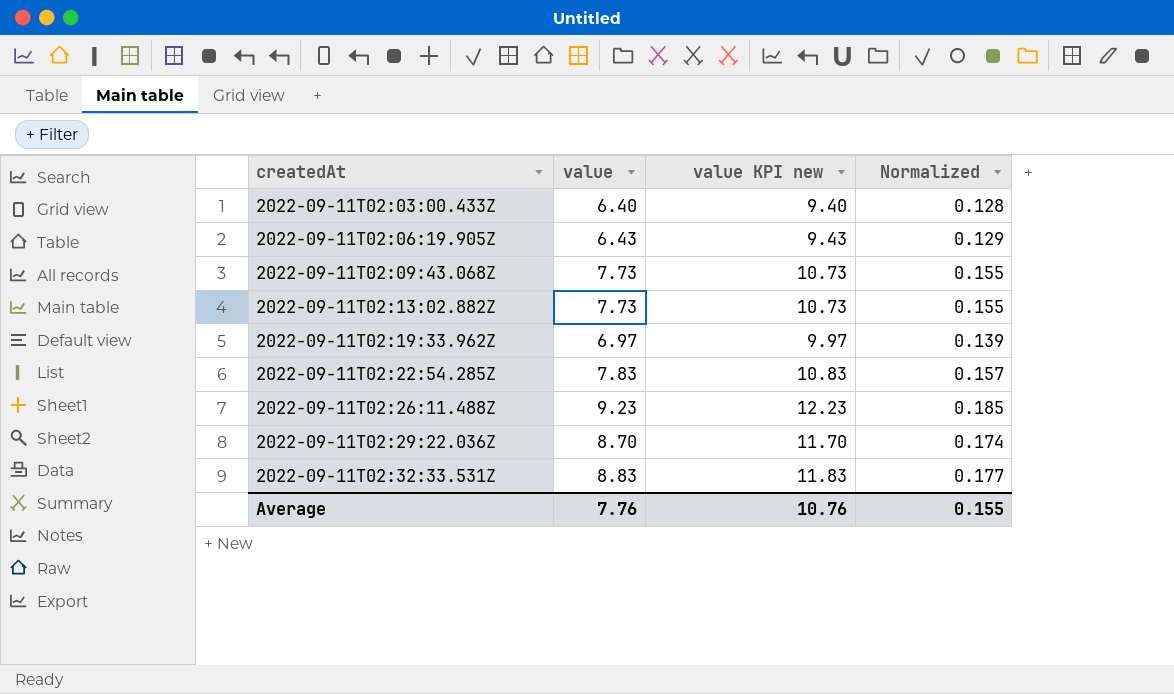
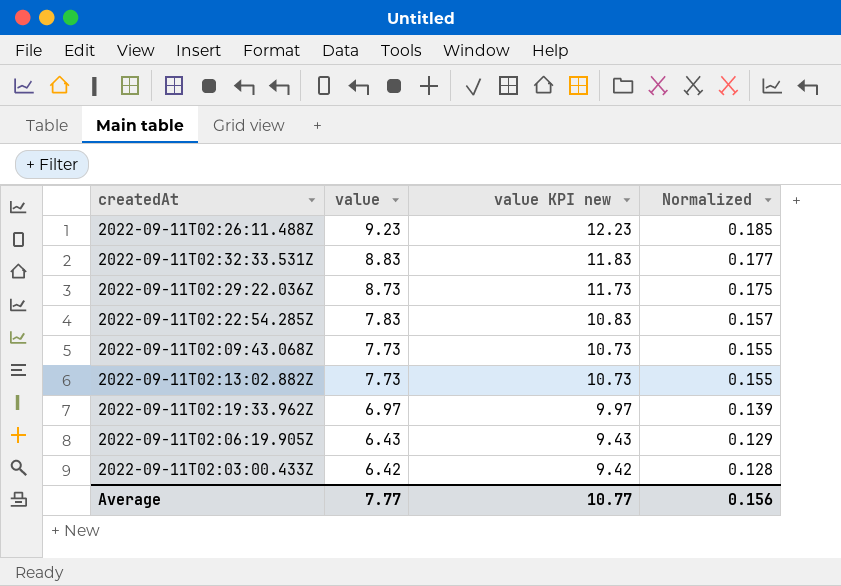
row order: createdAt ascending -> value descending
2022-09-11T02:29:22.036Z | value: 8.70 -> 8.73
2022-09-11T02:29:22.036Z | value KPI new: 11.70 -> 11.73
2022-09-11T02:29:22.036Z | Normalized: 0.174 -> 0.175
2022-09-11T02:03:00.433Z | value: 6.40 -> 6.42
2022-09-11T02:03:00.433Z | value KPI new: 9.40 -> 9.42
Average | value: 7.76 -> 7.77
Average | value KPI new: 10.76 -> 10.77
Average | Normalized: 0.155 -> 0.156

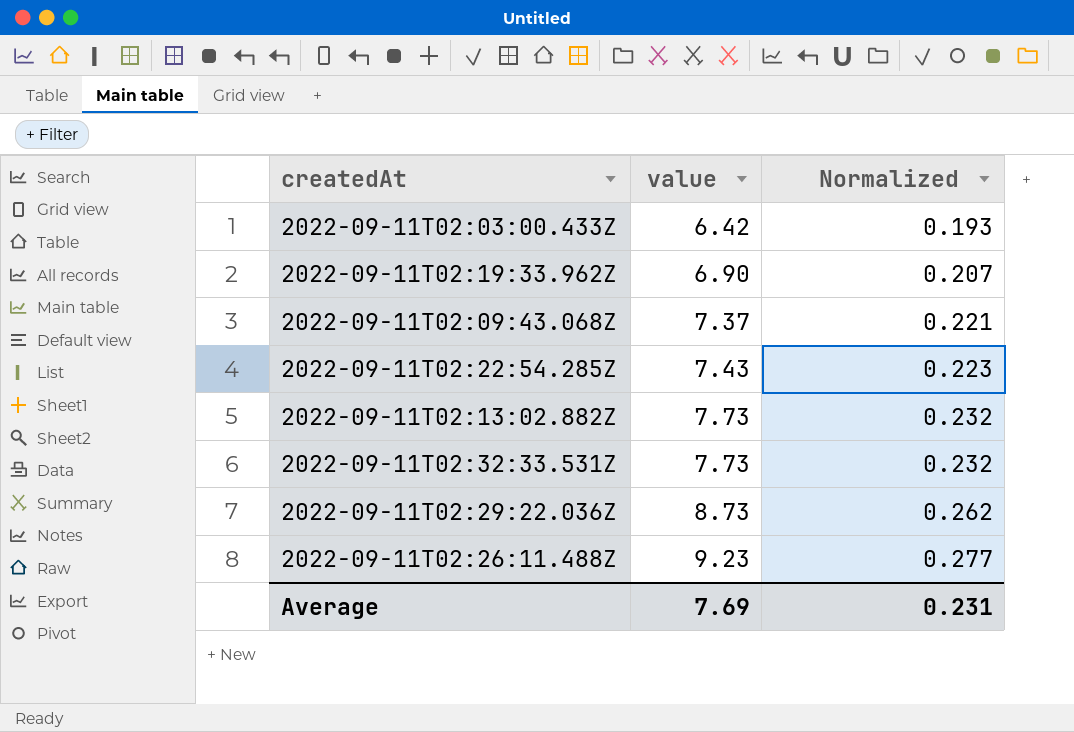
row order: value descending -> value ascending
column value KPI new | formula: [value] + 3 -> none
column Normalized | formula: [value] * 0.02 -> [value] * 0.03
row 2022-09-11T02:06:19.905Z: 6.43 | 9.43 | 0.129 -> none
2022-09-11T02:19:33.962Z | value: 6.97 -> 6.90
2022-09-11T02:09:43.068Z | value: 7.73 -> 7.37
2022-09-11T02:22:54.285Z | value: 7.83 -> 7.43
2022-09-11T02:32:33.531Z | value: 8.83 -> 7.73
Average | value: 7.77 -> 7.69
Average | Normalized: 0.156 -> 0.231

